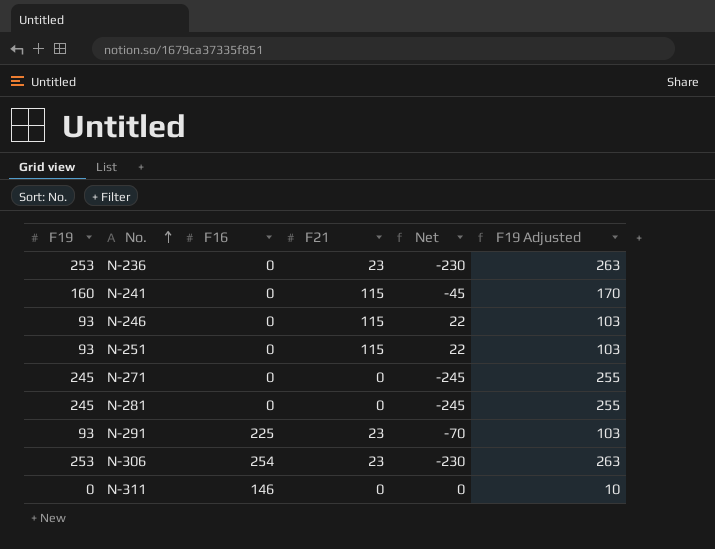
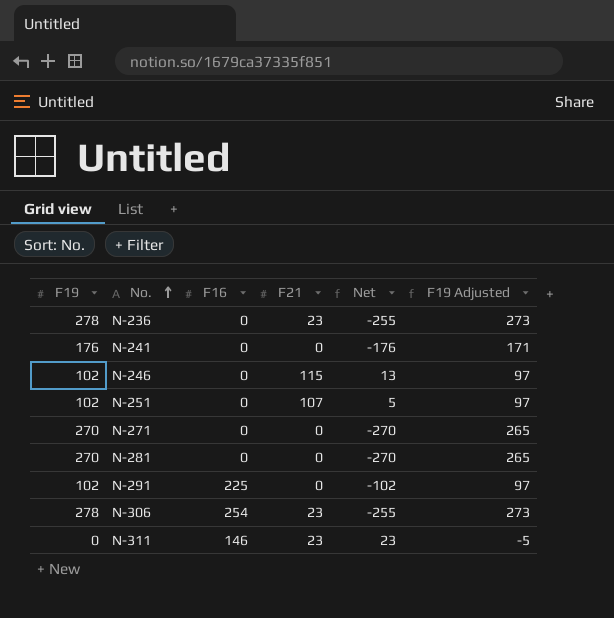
column F19 Adjusted | formula: [F19] + 10 -> [F19] - 5
N-236 | F19: 253 -> 278
N-236 | Net: -230 -> -255
N-241 | F19: 160 -> 176
N-241 | F21: 115 -> 0
N-241 | Net: -45 -> -176
N-246 | F19: 93 -> 102
N-246 | Net: 22 -> 13
N-251 | F19: 93 -> 102
N-251 | F21: 115 -> 107
N-251 | Net: 22 -> 5
N-271 | F19: 245 -> 270
N-271 | Net: -245 -> -270
N-281 | F19: 245 -> 270
N-281 | Net: -245 -> -270
N-291 | F19: 93 -> 102
N-291 | F21: 23 -> 0
N-291 | Net: -70 -> -102
N-306 | F19: 253 -> 278
N-306 | Net: -230 -> -255
N-311 | F21: 0 -> 23
N-311 | Net: 0 -> 23

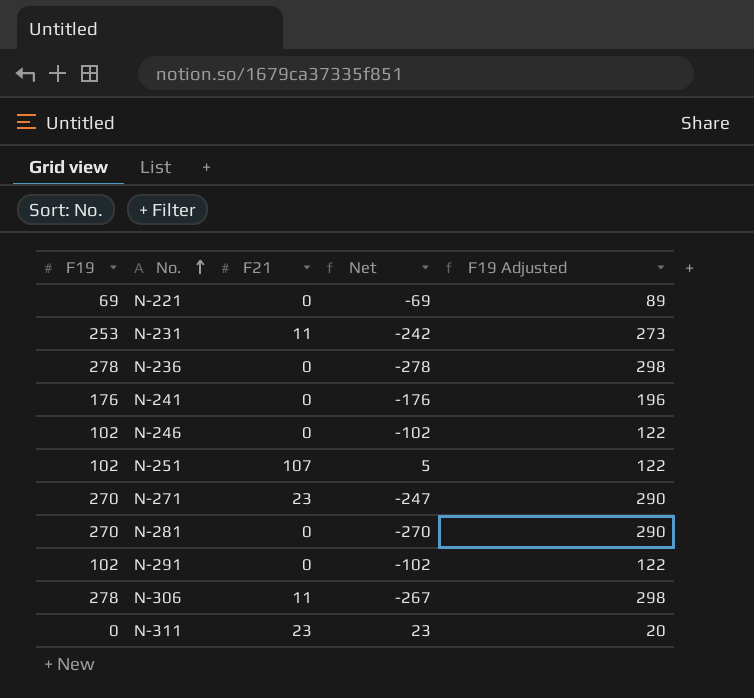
column F16 | position: 3 -> none
column F19 Adjusted | formula: [F19] - 5 -> [F19] + 20
row N-221: none -> 69 | 0 | -69 | 89
row N-231: none -> 253 | 11 | -242 | 273
N-236 | F21: 23 -> 0
N-236 | Net: -255 -> -278
N-246 | F21: 115 -> 0
N-246 | Net: 13 -> -102
N-271 | F21: 0 -> 23
N-271 | Net: -270 -> -247
N-306 | F21: 23 -> 11
N-306 | Net: -255 -> -267

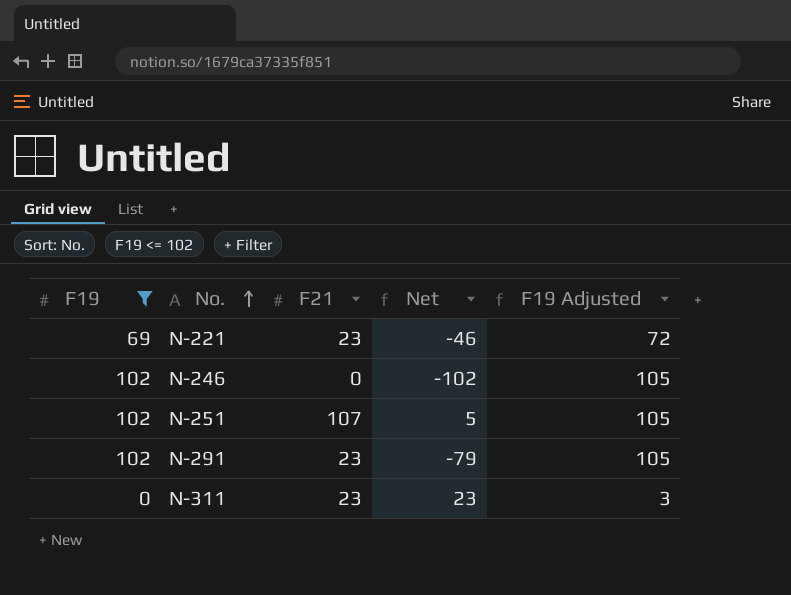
filter: none -> F19 <= 102
column F19 Adjusted | formula: [F19] + 20 -> [F19] + 3
N-221 | F21: 0 -> 23
N-221 | Net: -69 -> -46
N-291 | F21: 0 -> 23
N-291 | Net: -102 -> -79

